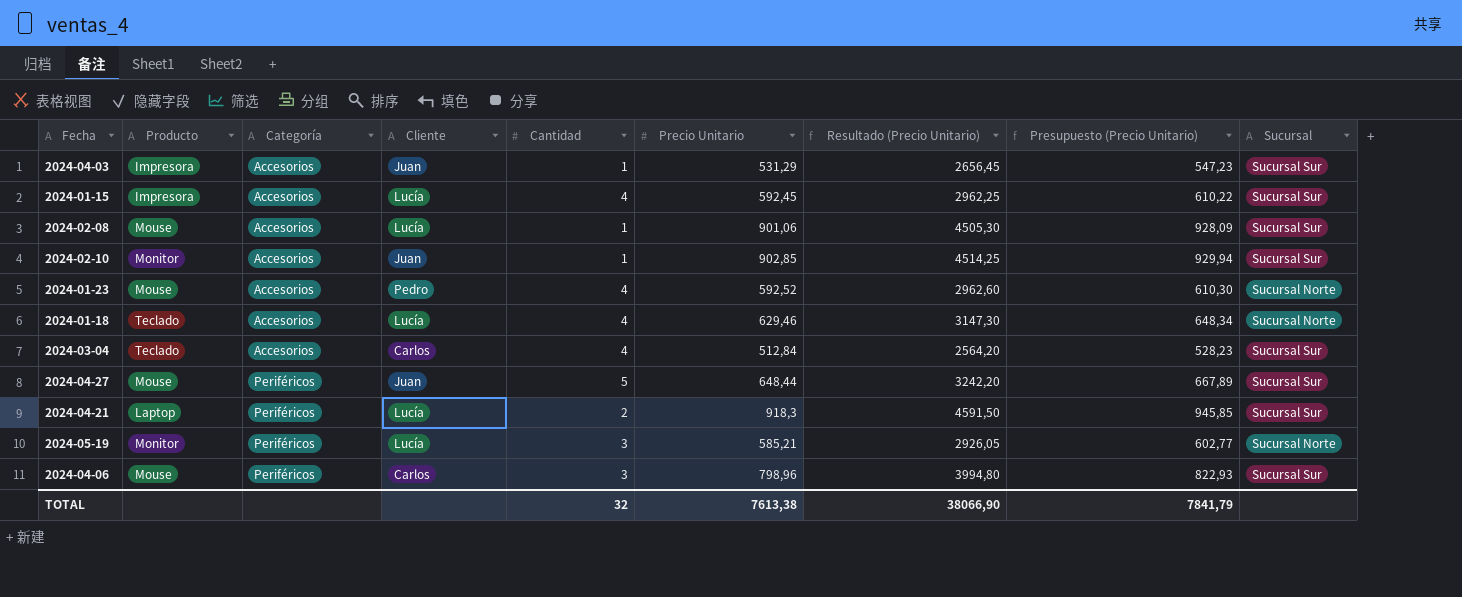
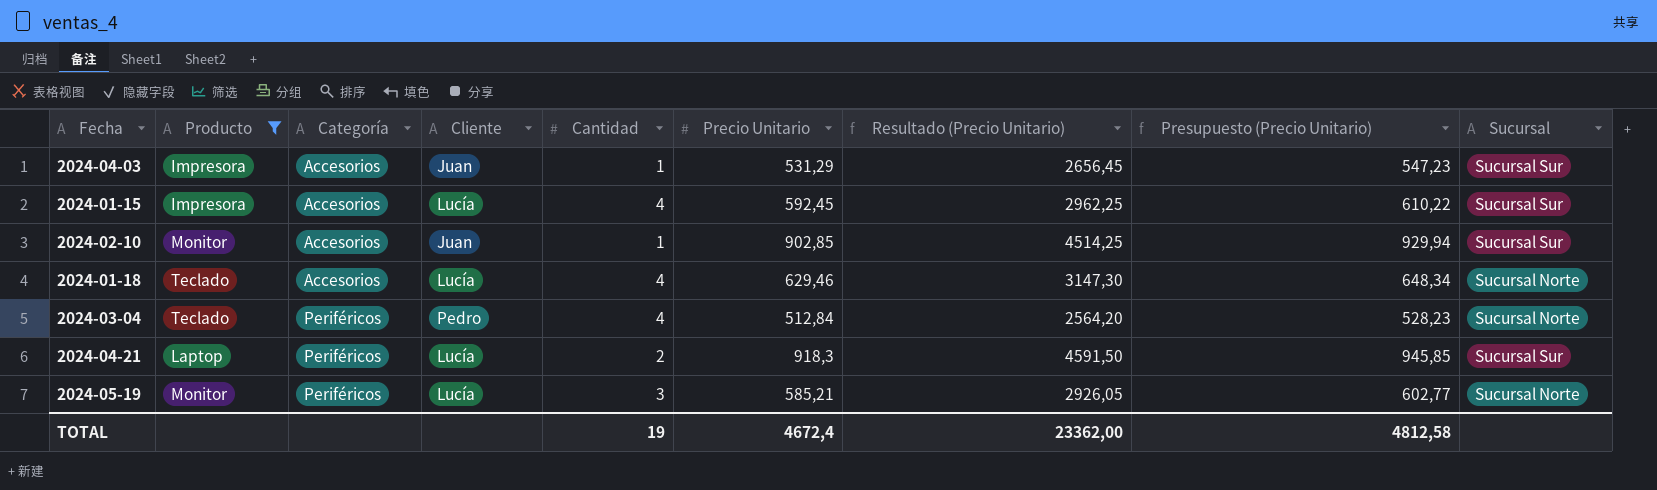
filter: none -> Producto != Mouse
2024-03-04 | Categoría: Accesorios -> Periféricos
2024-03-04 | Cliente: Carlos -> Pedro
2024-03-04 | Sucursal: Sucursal Sur -> Sucursal Norte
TOTAL | Cantidad: 32 -> 19
TOTAL | Precio Unitario: 7613,38 -> 4672,4
TOTAL | Resultado (Precio Unitario): 38066,90 -> 23362,00
TOTAL | Presupuesto (Precio Unitario): 7841,79 -> 4812,58

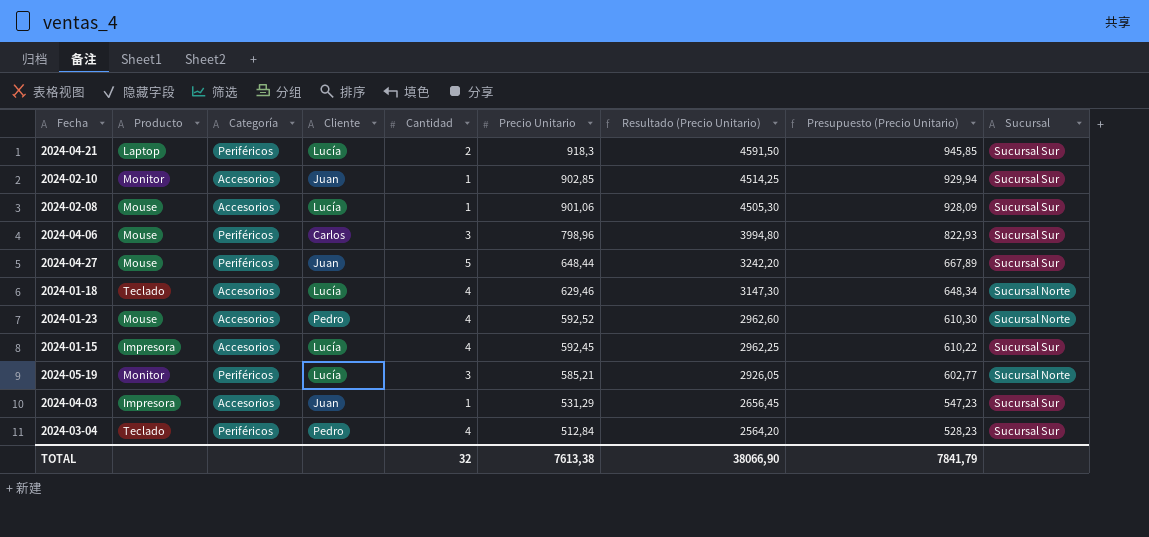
filter: Producto != Mouse -> none
row order: Categoría ascending -> Precio Unitario descending
2024-03-04 | Sucursal: Sucursal Norte -> Sucursal Sur
TOTAL | Cantidad: 19 -> 32
TOTAL | Precio Unitario: 4672,4 -> 7613,38
TOTAL | Resultado (Precio Unitario): 23362,00 -> 38066,90
TOTAL | Presupuesto (Precio Unitario): 4812,58 -> 7841,79

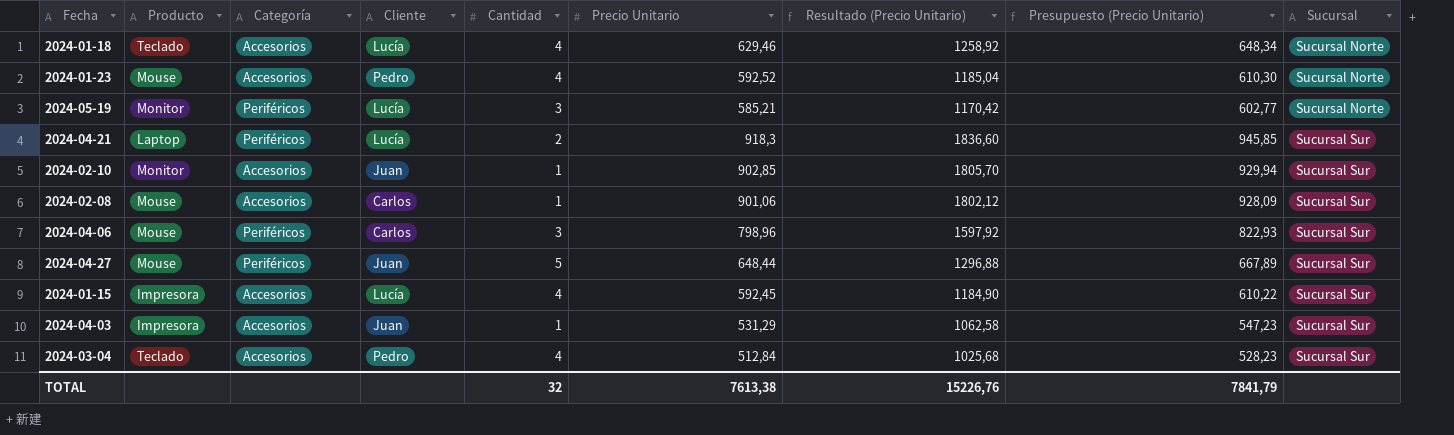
row order: Precio Unitario descending -> Sucursal ascending
column Resultado (Precio Unitario) | formula: [Precio Unitario] * 5 -> [Precio Unitario] * 2
2024-02-08 | Cliente: Lucía -> Carlos
2024-03-04 | Categoría: Periféricos -> Accesorios
TOTAL | Resultado (Precio Unitario): 38066,90 -> 15226,76

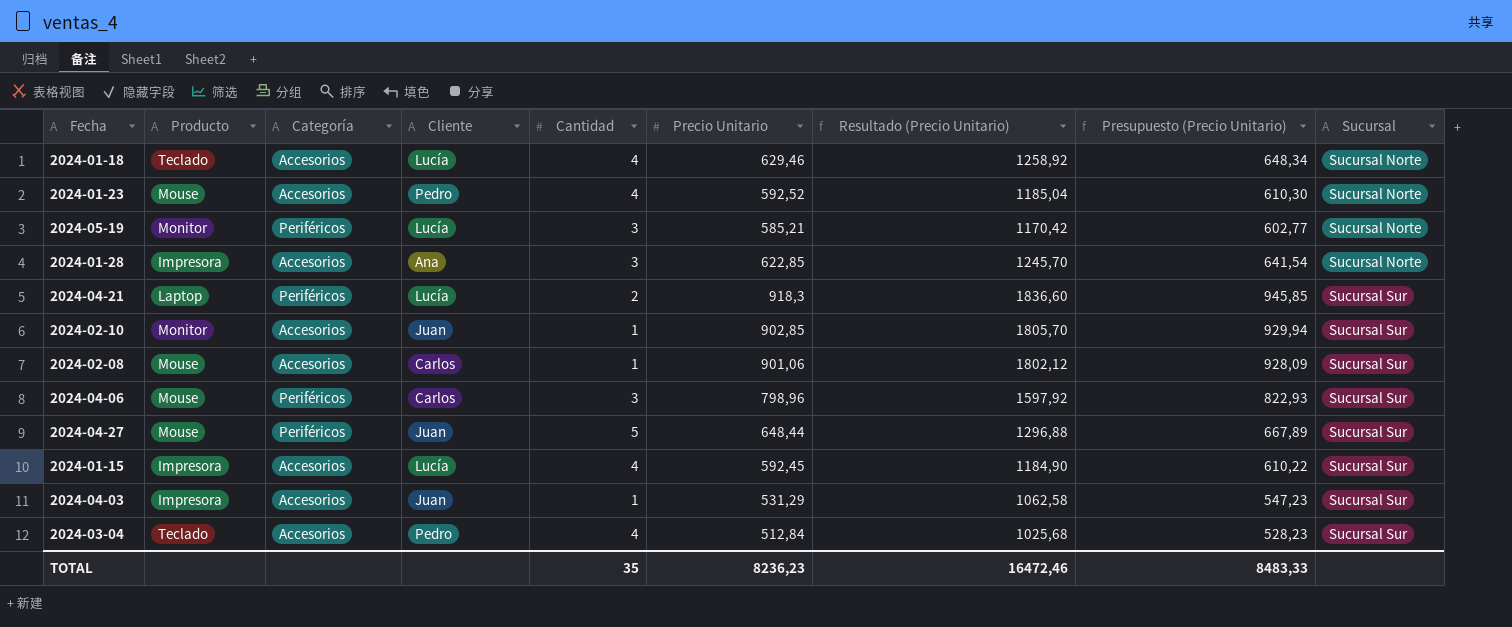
row 2024-01-28: none -> Impresora | Accesorios | Ana | 3 | 622,85 | 1245,70 | 641,54 | Sucursal Norte
TOTAL | Cantidad: 32 -> 35
TOTAL | Precio Unitario: 7613,38 -> 8236,23
TOTAL | Resultado (Precio Unitario): 15226,76 -> 16472,46
TOTAL | Presupuesto (Precio Unitario): 7841,79 -> 8483,33

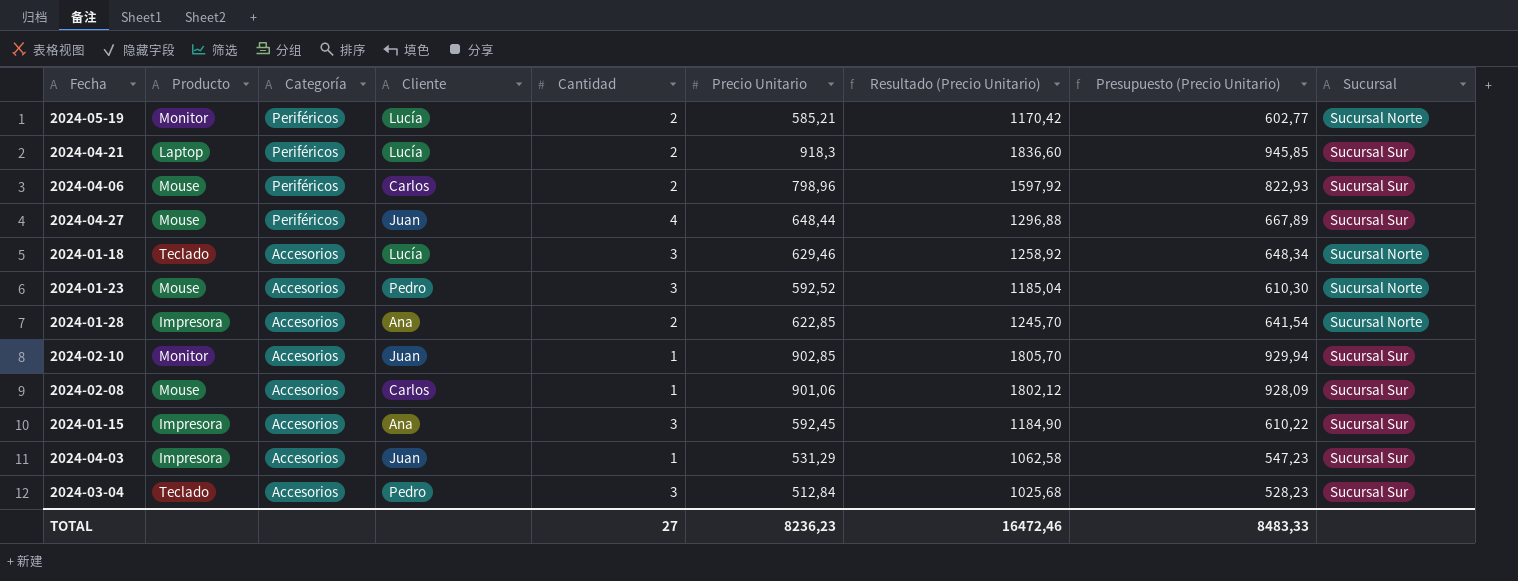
row order: Sucursal ascending -> Categoría descending
2024-05-19 | Cantidad: 3 -> 2
2024-04-06 | Cantidad: 3 -> 2
2024-04-27 | Cantidad: 5 -> 4
2024-01-18 | Cantidad: 4 -> 3
2024-01-23 | Cantidad: 4 -> 3
2024-01-28 | Cantidad: 3 -> 2
2024-01-15 | Cliente: Lucía -> Ana
2024-01-15 | Cantidad: 4 -> 3
2024-03-04 | Cantidad: 4 -> 3
TOTAL | Cantidad: 35 -> 27

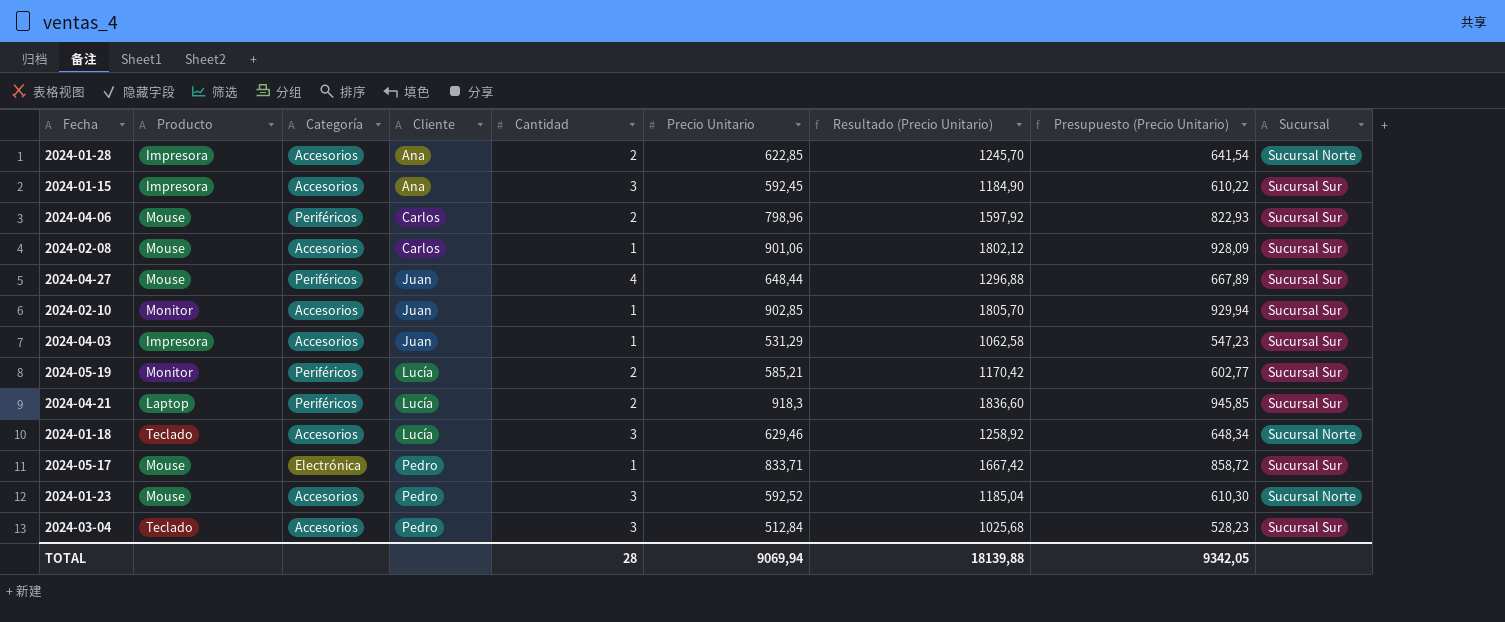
row order: Categoría descending -> Cliente ascending
2024-05-19 | Sucursal: Sucursal Norte -> Sucursal Sur
row 2024-05-17: none -> Mouse | Electrónica | Pedro | 1 | 833,71 | 1667,42 | 858,72 | Sucursal Sur
TOTAL | Cantidad: 27 -> 28
TOTAL | Precio Unitario: 8236,23 -> 9069,94
TOTAL | Resultado (Precio Unitario): 16472,46 -> 18139,88
TOTAL | Presupuesto (Precio Unitario): 8483,33 -> 9342,05

